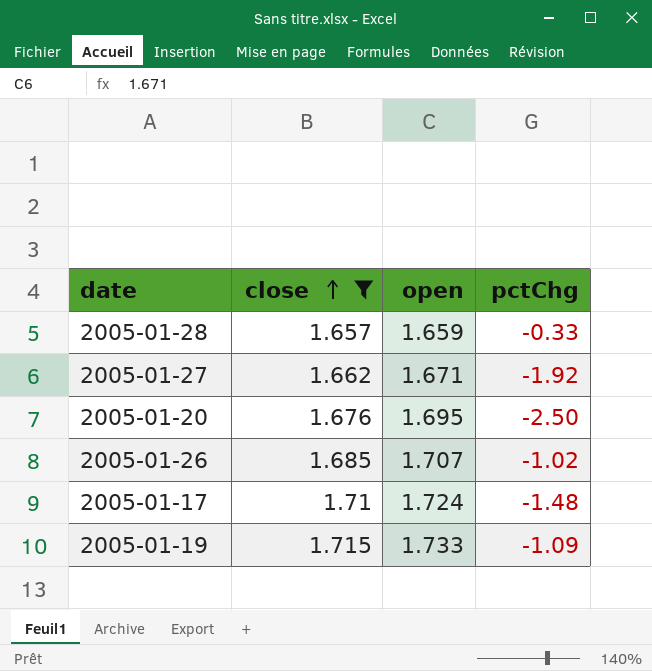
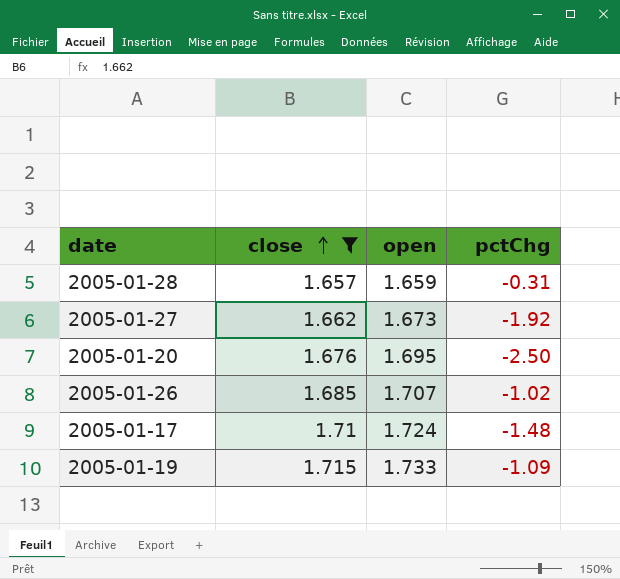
2005-01-28 | pctChg: -0.33 -> -0.31
2005-01-27 | open: 1.671 -> 1.673

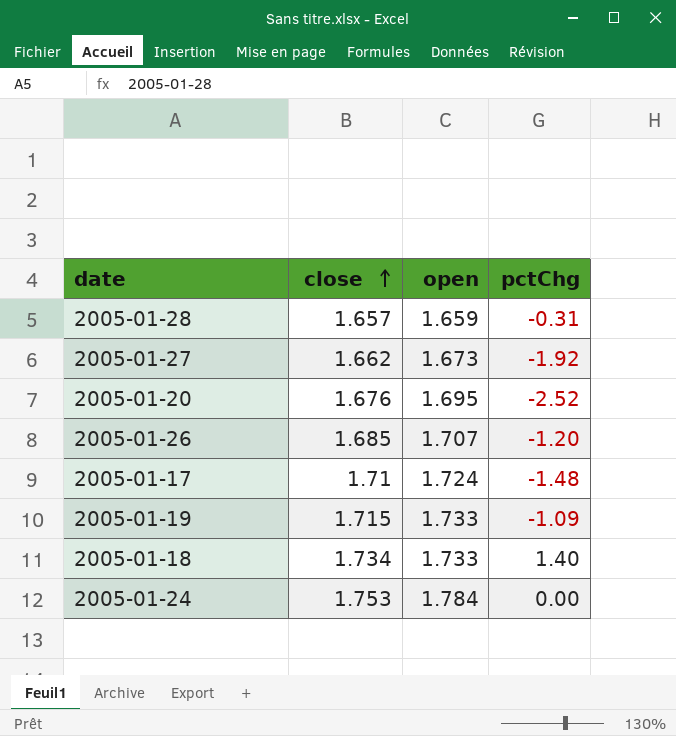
filter: close <= 1.715 -> none
2005-01-20 | pctChg: -2.50 -> -2.52
2005-01-26 | pctChg: -1.02 -> -1.20

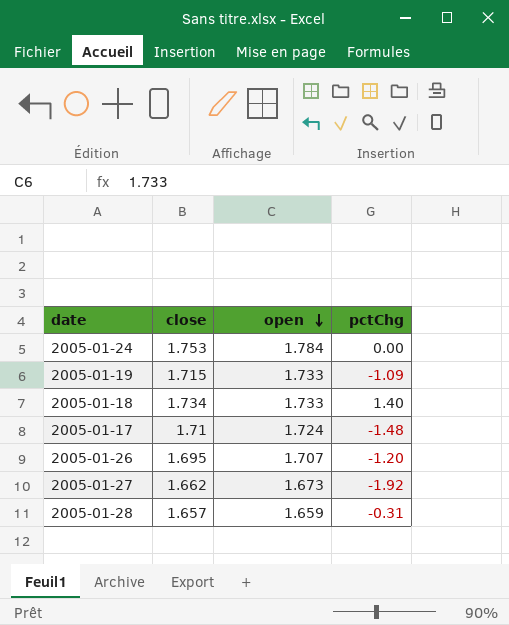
row order: close ascending -> open descending
row 2005-01-20: 1.676 | 1.695 | -2.52 -> none
2005-01-26 | close: 1.685 -> 1.695

